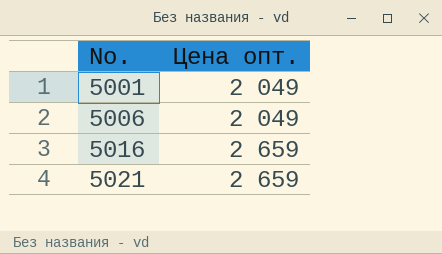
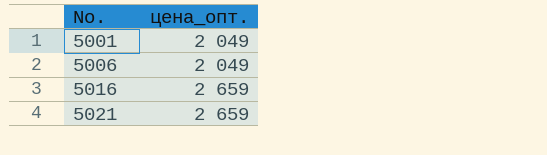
column name: Цена опт. -> цена_опт.

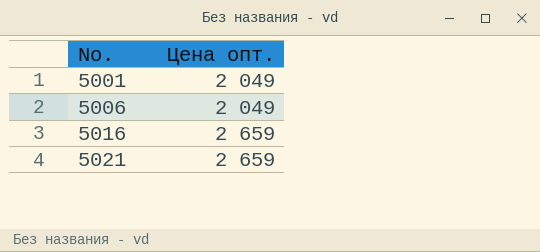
column name: цена_опт. -> Цена опт.

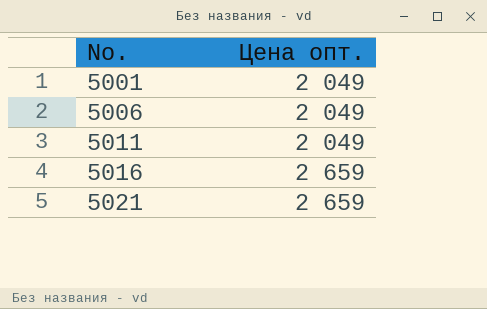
row 5011: none -> 2 049

